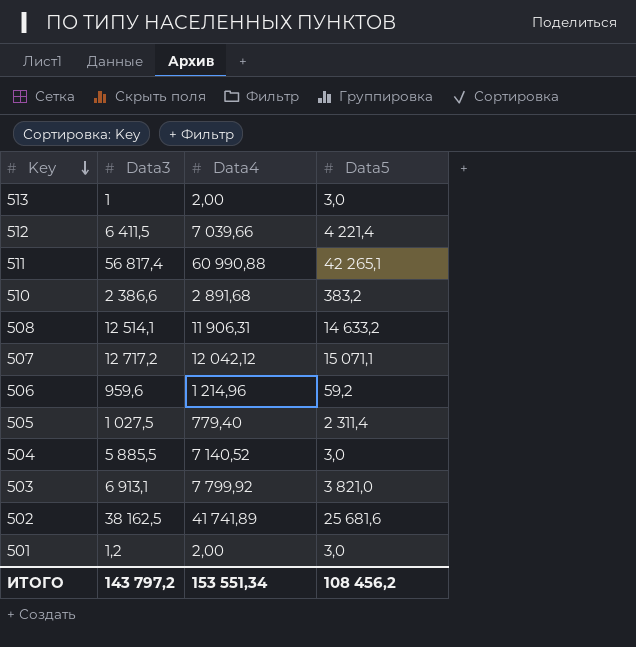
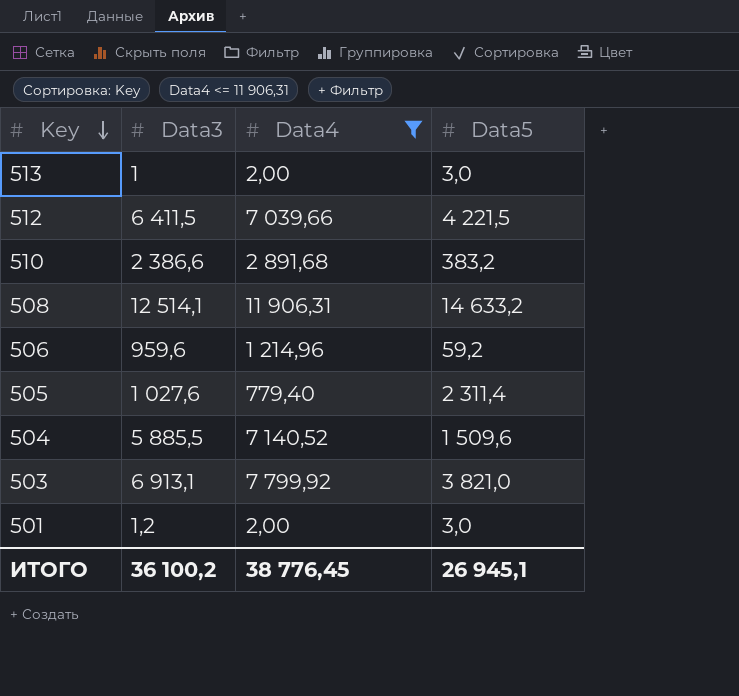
filter: none -> Data4 <= 11 906,31
512 | Data5: 4 221,4 -> 4 221,5
505 | Data3: 1 027,5 -> 1 027,6
504 | Data5: 3,0 -> 1 509,6
ИТОГО | Data3: 143 797,2 -> 36 100,2
ИТОГО | Data4: 153 551,34 -> 38 776,45
ИТОГО | Data5: 108 456,2 -> 26 945,1

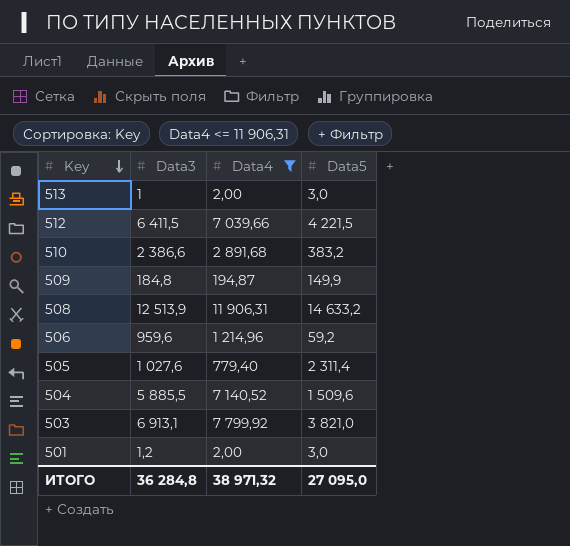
row 509: none -> 184,8 | 194,87 | 149,9
508 | Data3: 12 514,1 -> 12 513,9
ИТОГО | Data3: 36 100,2 -> 36 284,8
ИТОГО | Data4: 38 776,45 -> 38 971,32
ИТОГО | Data5: 26 945,1 -> 27 095,0

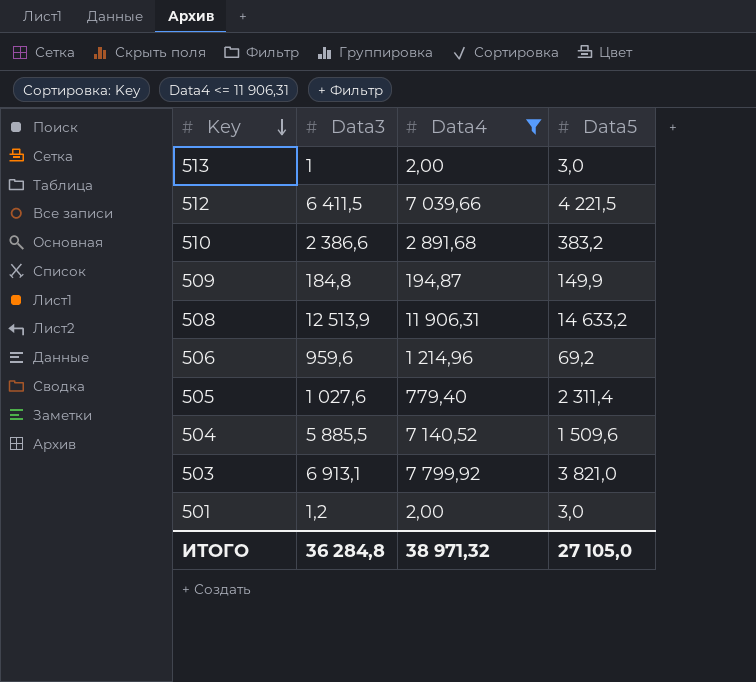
506 | Data5: 59,2 -> 69,2
ИТОГО | Data5: 27 095,0 -> 27 105,0

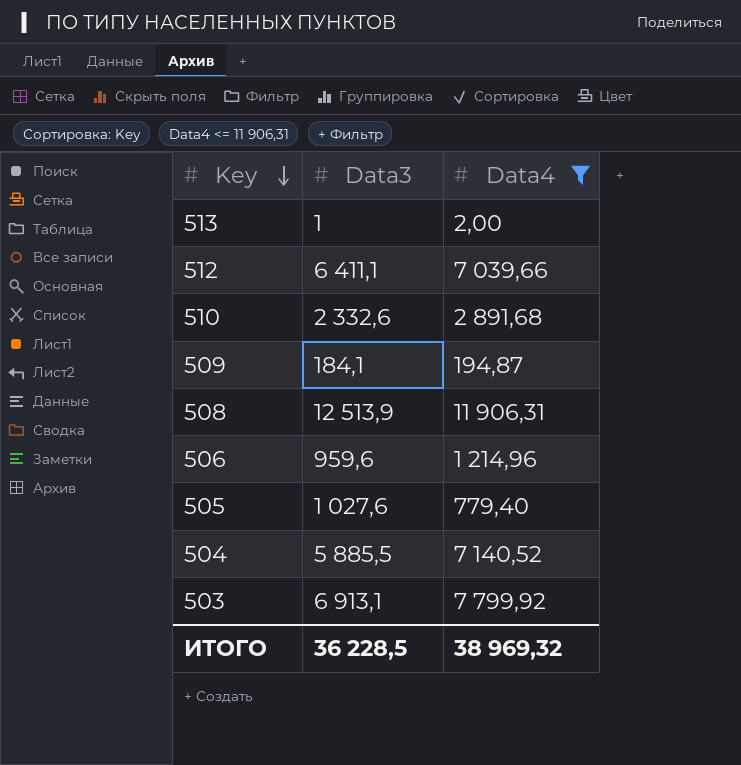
column Data5 | position: 4 -> none
row 501: 1,2 | 2,00 | 3,0 -> none
512 | Data3: 6 411,5 -> 6 411,1
510 | Data3: 2 386,6 -> 2 332,6
509 | Data3: 184,8 -> 184,1
ИТОГО | Data3: 36 284,8 -> 36 228,5
ИТОГО | Data4: 38 971,32 -> 38 969,32

